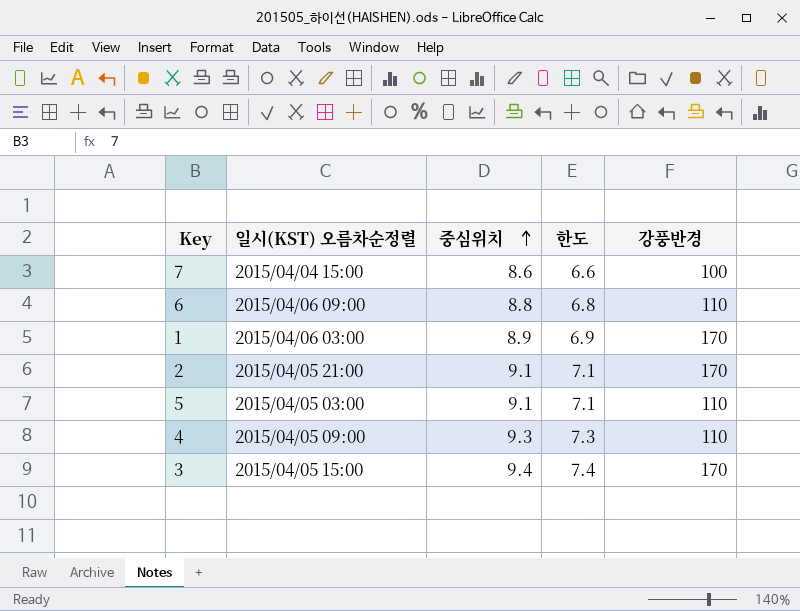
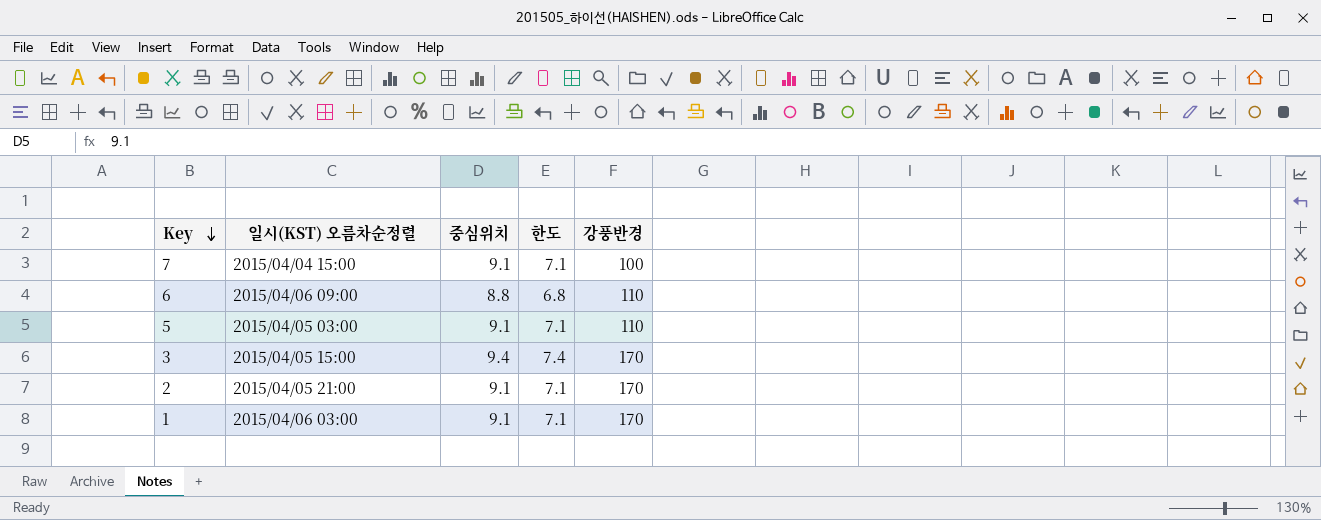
row order: 중심위치 ascending -> Key descending
row 4: 2015/04/05 09:00 | 9.3 | 7.3 | 110 -> none
7 | 중심위치: 8.6 -> 9.1
7 | 한도: 6.6 -> 7.1
1 | 중심위치: 8.9 -> 9.1
1 | 한도: 6.9 -> 7.1

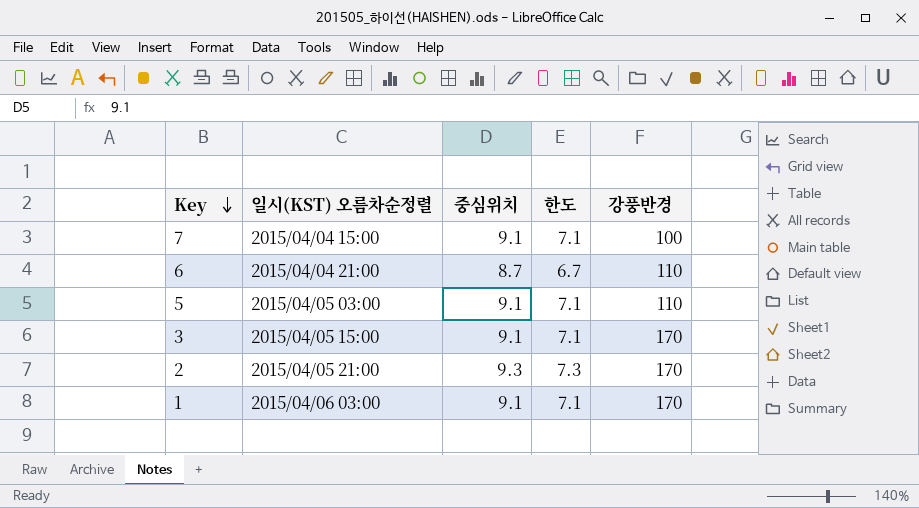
6 | 일시(KST) 오름차순정렬: 2015/04/06 09:00 -> 2015/04/04 21:00
6 | 중심위치: 8.8 -> 8.7
6 | 한도: 6.8 -> 6.7
3 | 중심위치: 9.4 -> 9.1
3 | 한도: 7.4 -> 7.1
2 | 중심위치: 9.1 -> 9.3
2 | 한도: 7.1 -> 7.3

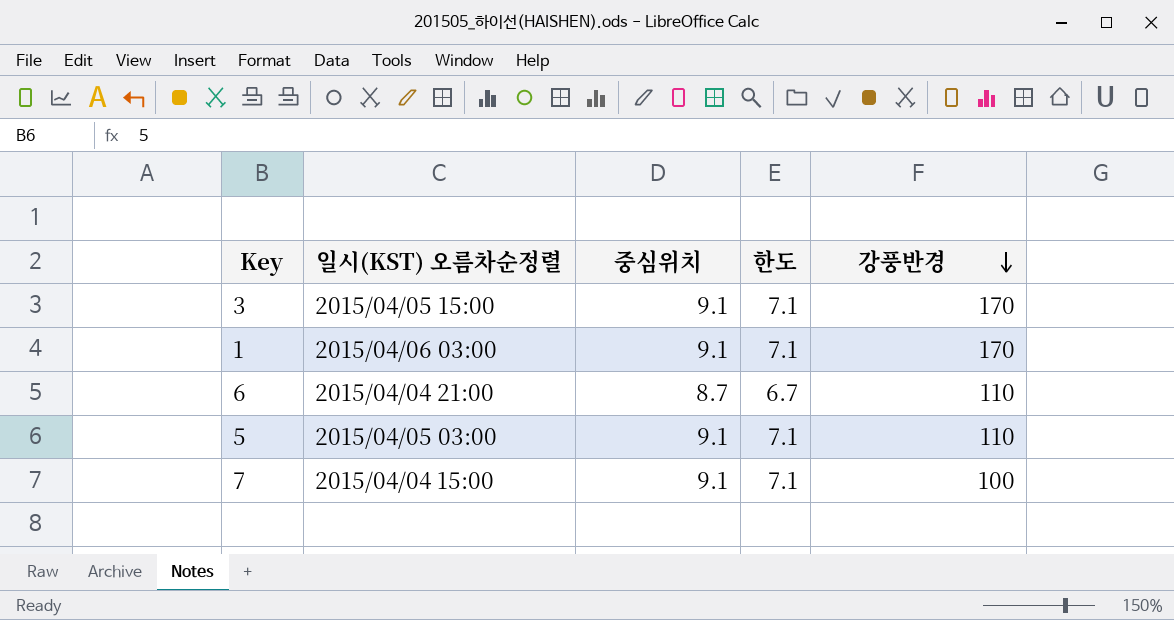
row order: Key descending -> 강풍반경 descending
row 2: 2015/04/05 21:00 | 9.3 | 7.3 | 170 -> none

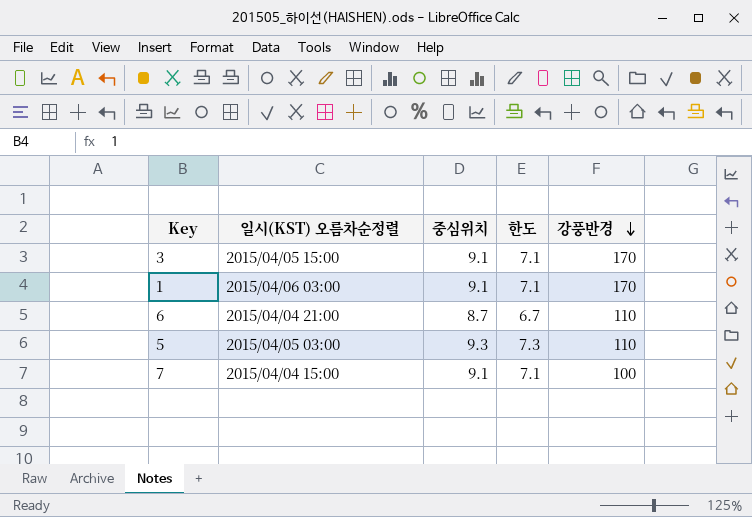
5 | 중심위치: 9.1 -> 9.3
5 | 한도: 7.1 -> 7.3

